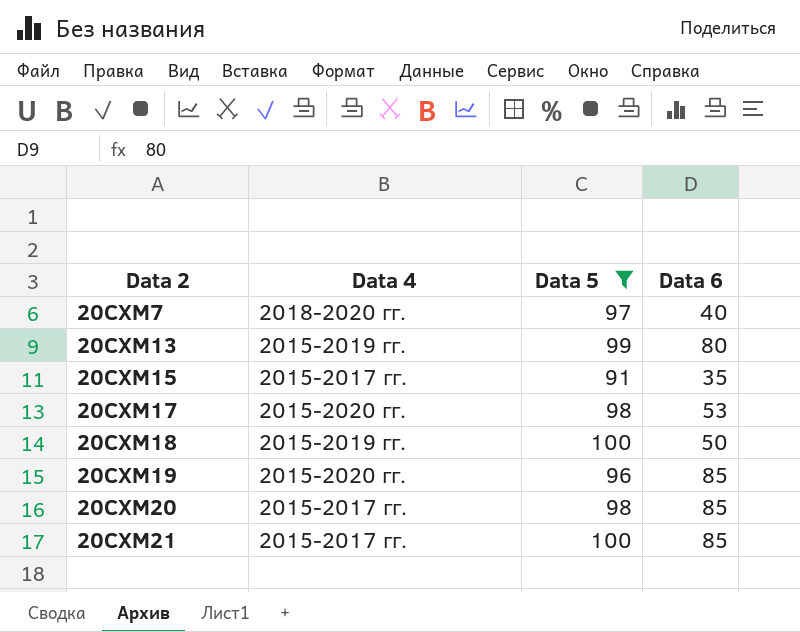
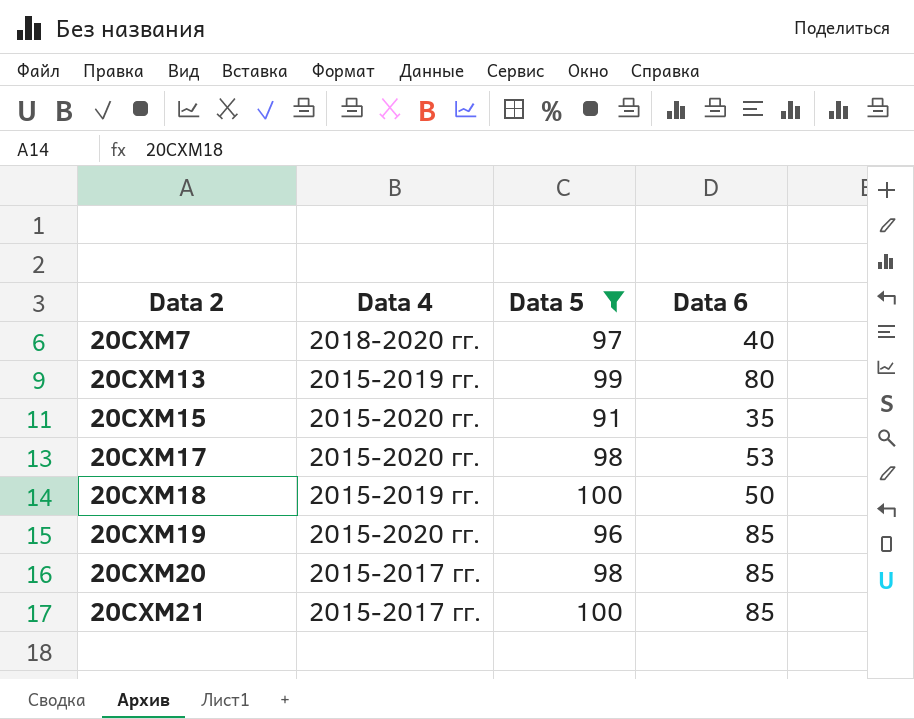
20СХМ15 | Data 4: 2015-2017 гг. -> 2015-2020 гг.

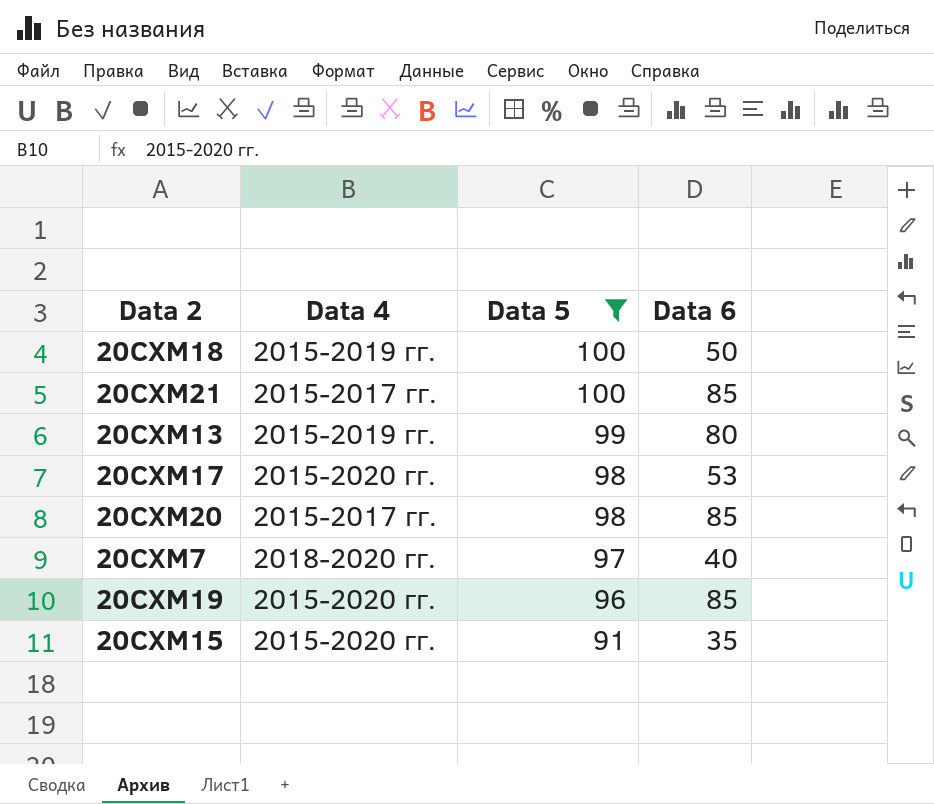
row order: Data 2 ascending -> Data 5 descending

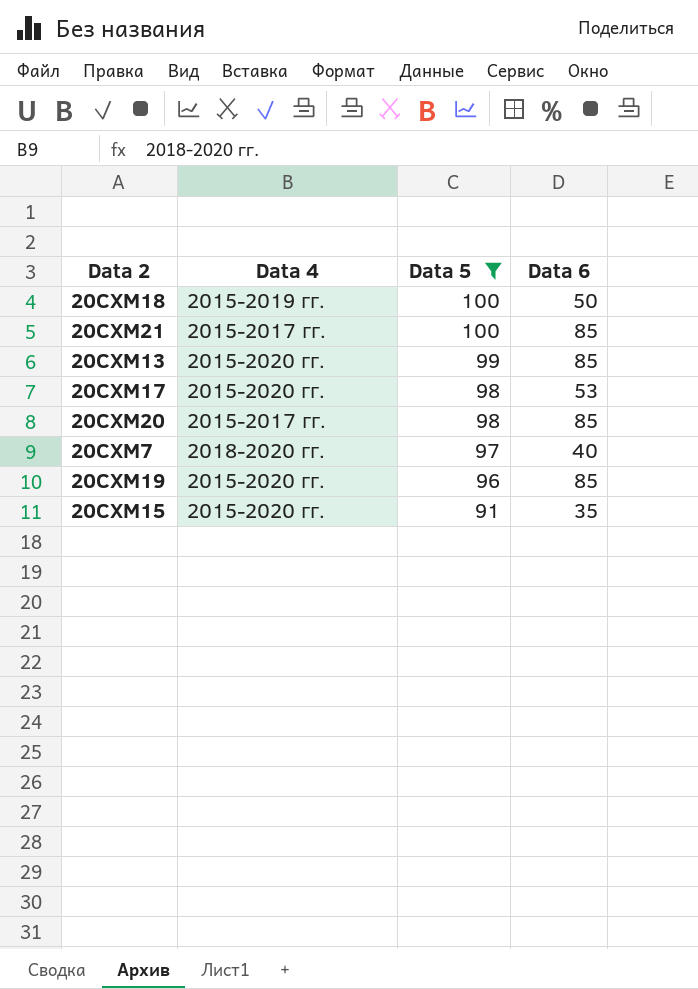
20СХМ13 | Data 4: 2015-2019 гг. -> 2015-2020 гг.
20СХМ13 | Data 6: 80 -> 85

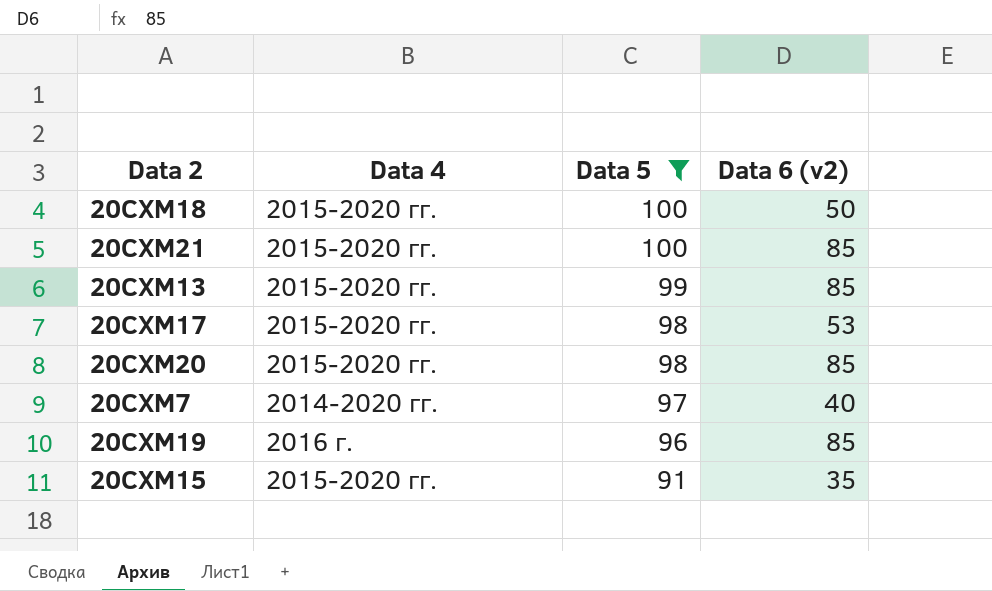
column name: Data 6 -> Data 6 (v2)
20СХМ18 | Data 4: 2015-2019 гг. -> 2015-2020 гг.
20СХМ21 | Data 4: 2015-2017 гг. -> 2015-2020 гг.
20СХМ20 | Data 4: 2015-2017 гг. -> 2015-2020 гг.
20СХМ7 | Data 4: 2018-2020 гг. -> 2014-2020 гг.
20СХМ19 | Data 4: 2015-2020 гг. -> 2016 г.

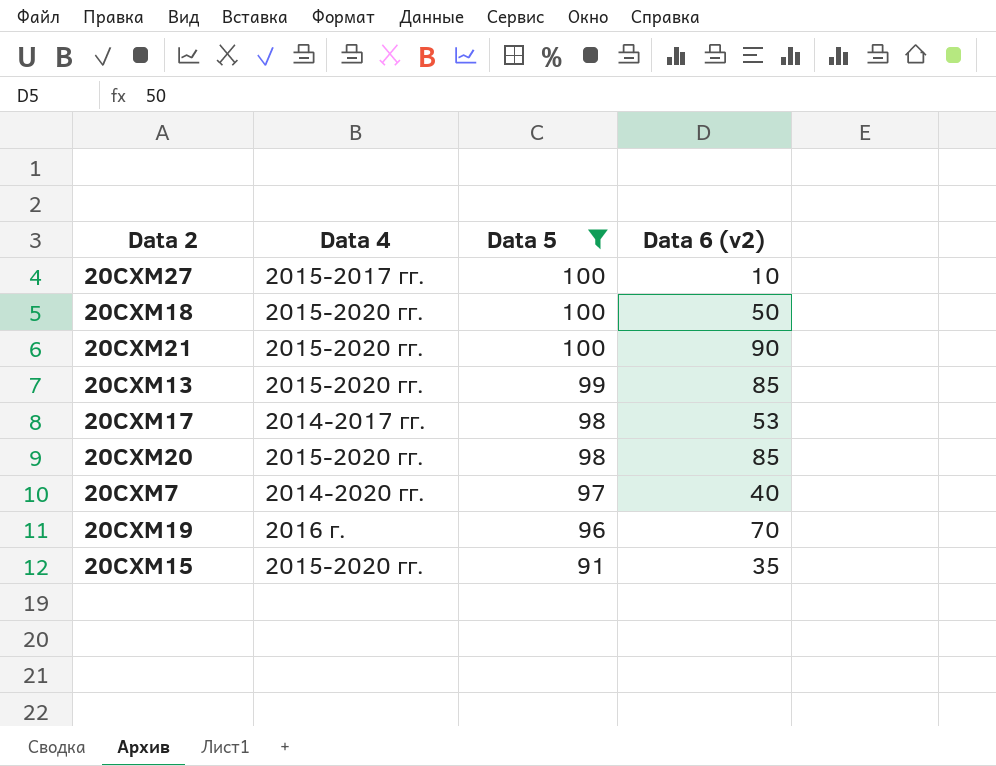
row 20СХМ27: none -> 2015-2017 гг. | 100 | 10
20СХМ21 | Data 6 (v2): 85 -> 90
20СХМ17 | Data 4: 2015-2020 гг. -> 2014-2017 гг.
20СХМ19 | Data 6 (v2): 85 -> 70

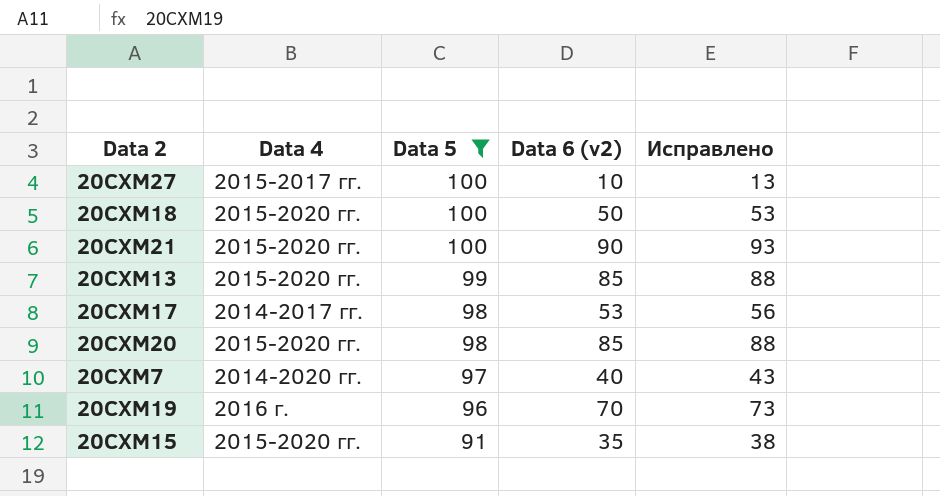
column Исправлено | formula: none -> [Data 6 (v2)] + 3

